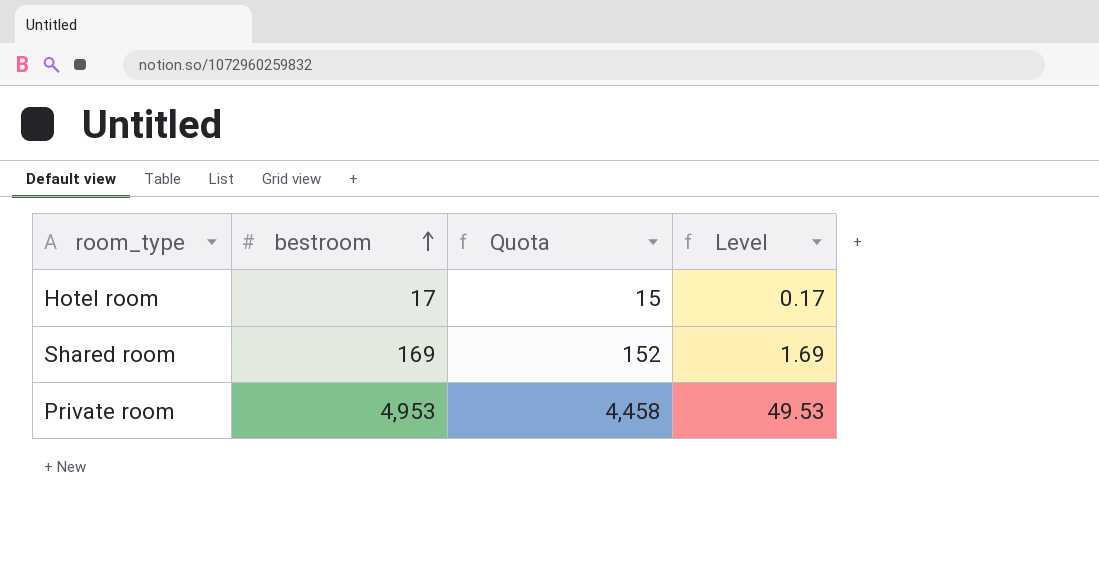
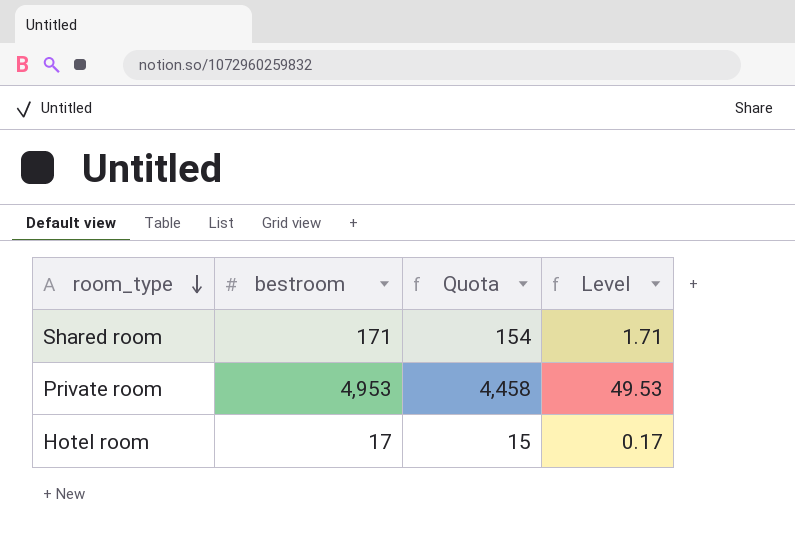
row order: bestroom ascending -> room_type descending
Shared room | bestroom: 169 -> 171
Shared room | Quota: 152 -> 154
Shared room | Level: 1.69 -> 1.71

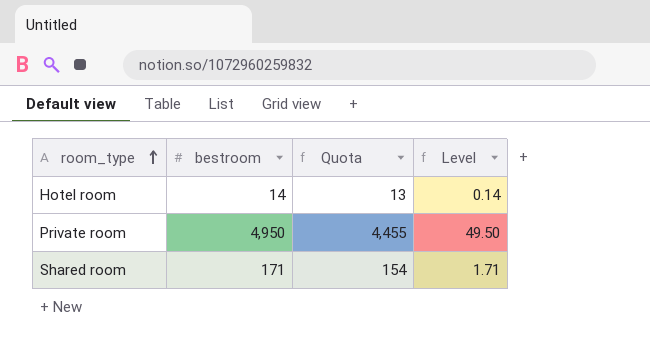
row order: room_type descending -> room_type ascending
Hotel room | bestroom: 17 -> 14
Hotel room | Quota: 15 -> 13
Hotel room | Level: 0.17 -> 0.14
Private room | bestroom: 4,953 -> 4,950
Private room | Quota: 4,458 -> 4,455
Private room | Level: 49.53 -> 49.50

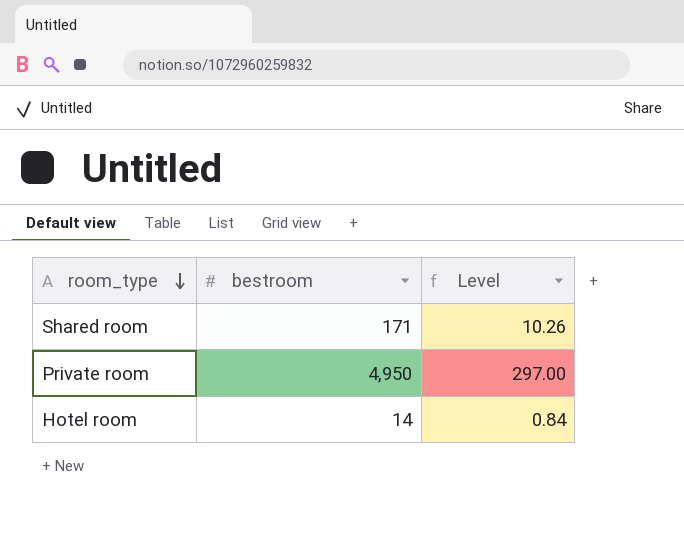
row order: room_type ascending -> room_type descending
column Quota | formula: [bestroom] * 0.9 -> none
column Level | formula: [bestroom] * 0.01 -> [bestroom] * 0.06

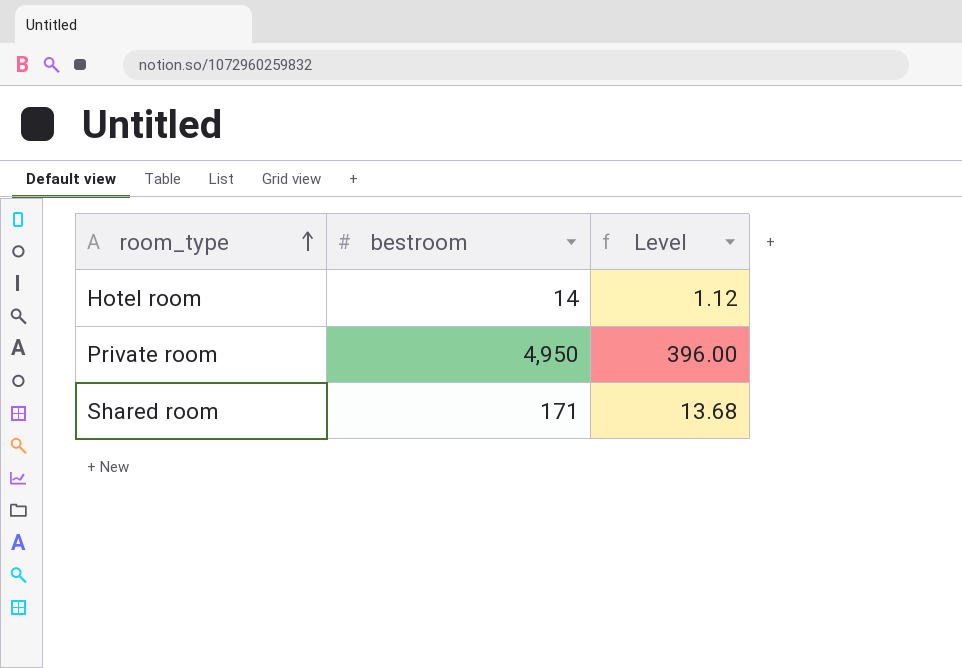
row order: room_type descending -> room_type ascending
column Level | formula: [bestroom] * 0.06 -> [bestroom] * 0.08

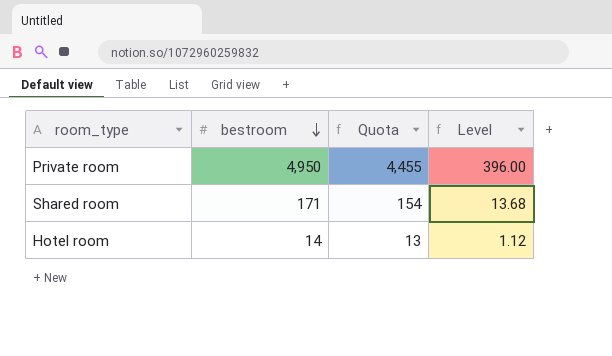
row order: room_type ascending -> bestroom descending
column Quota | formula: none -> [bestroom] * 0.9

